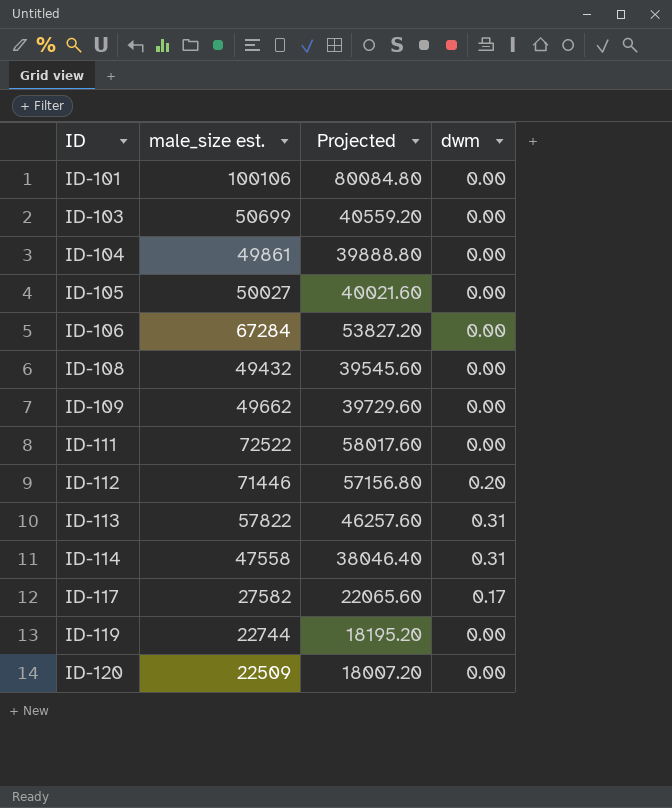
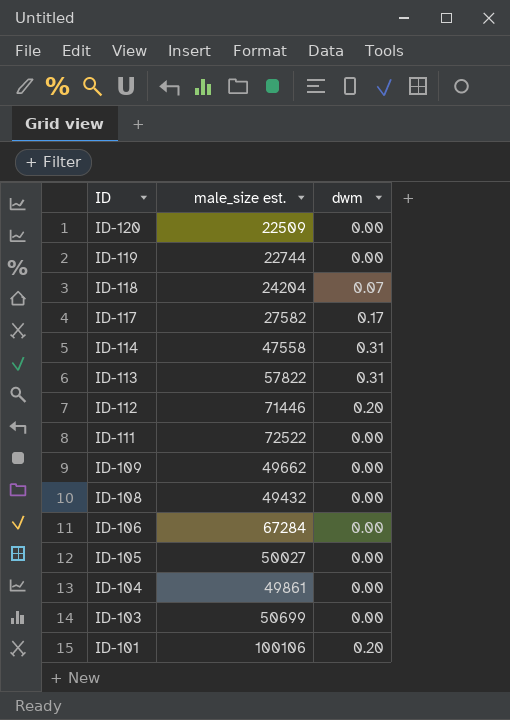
row order: ID ascending -> ID descending
column Projected | formula: [male_size est.] * 0.8 -> none
row ID-118: none -> 24204 | 0.07
ID-101 | dwm: 0.00 -> 0.20

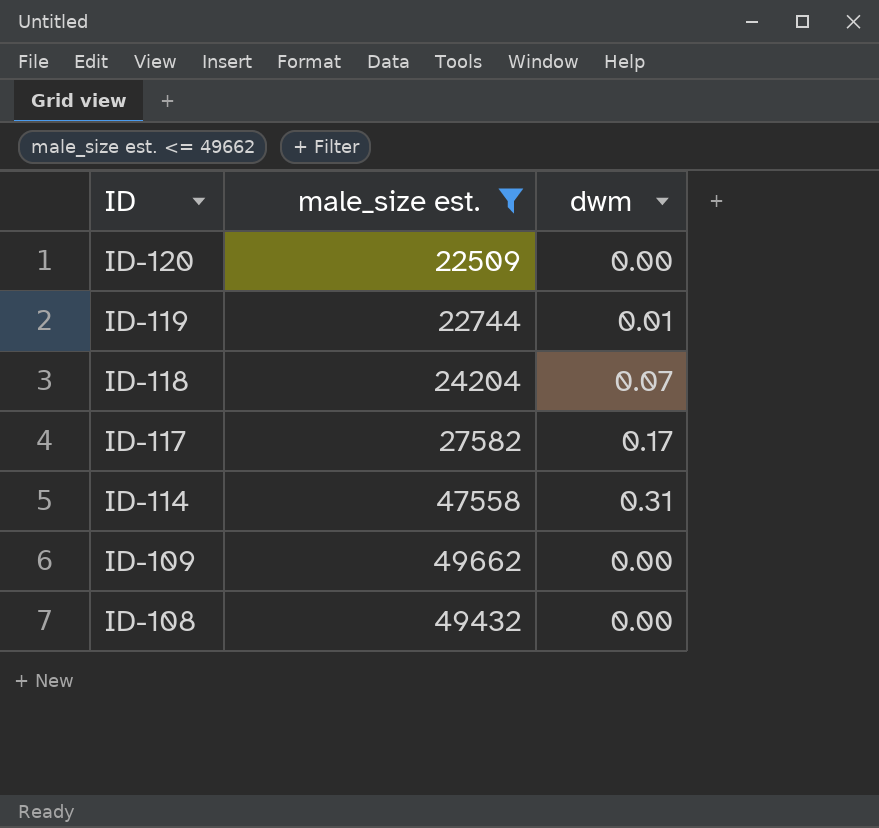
filter: none -> male_size est. <= 49662
ID-119 | dwm: 0.00 -> 0.01

